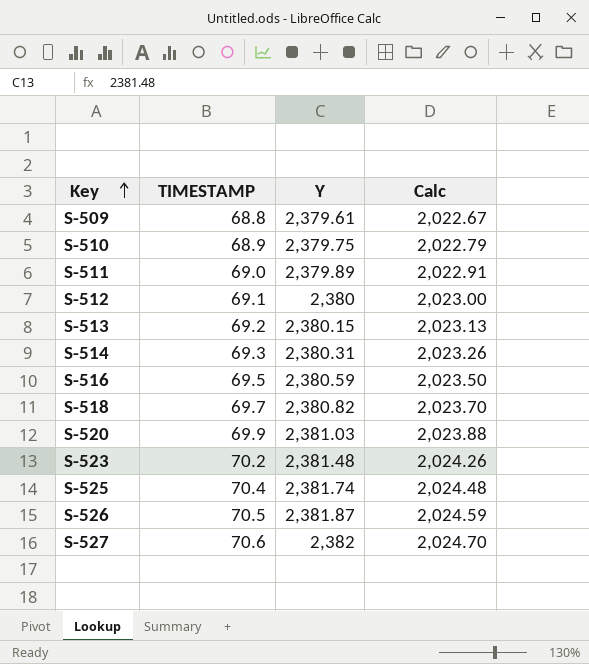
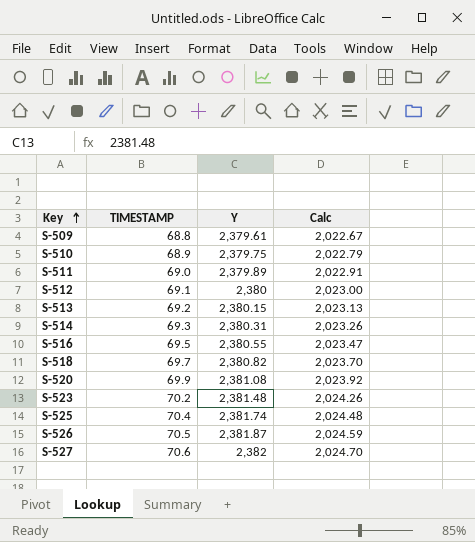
S-516 | Y: 2,380.59 -> 2,380.55
S-516 | Calc: 2,023.50 -> 2,023.47
S-520 | Y: 2,381.03 -> 2,381.08
S-520 | Calc: 2,023.88 -> 2,023.92

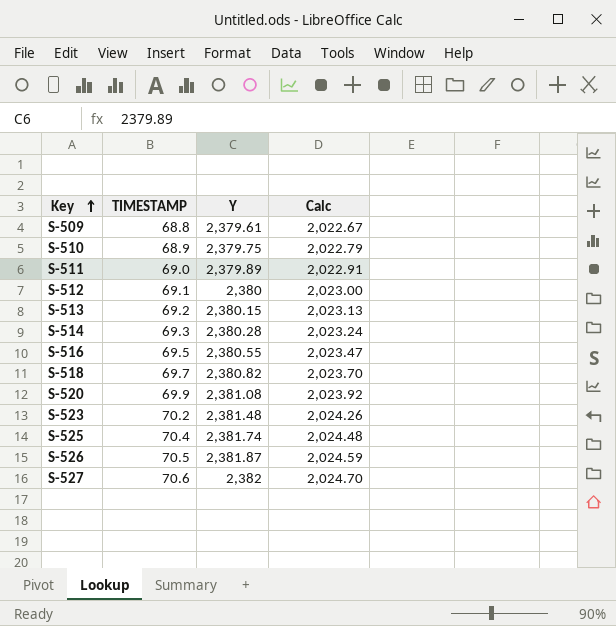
S-514 | Y: 2,380.31 -> 2,380.28
S-514 | Calc: 2,023.26 -> 2,023.24

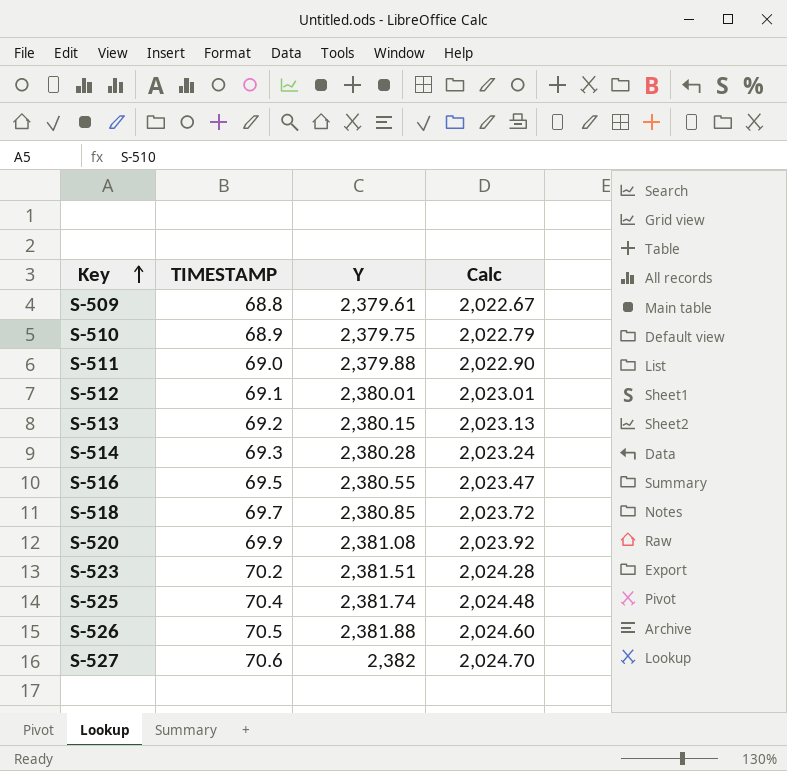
S-511 | Y: 2,379.89 -> 2,379.88
S-511 | Calc: 2,022.91 -> 2,022.90
S-512 | Y: 2,380 -> 2,380.01
S-512 | Calc: 2,023.00 -> 2,023.01
S-518 | Y: 2,380.82 -> 2,380.85
S-518 | Calc: 2,023.70 -> 2,023.72
S-523 | Y: 2,381.48 -> 2,381.51
S-523 | Calc: 2,024.26 -> 2,024.28
S-526 | Y: 2,381.87 -> 2,381.88
S-526 | Calc: 2,024.59 -> 2,024.60

